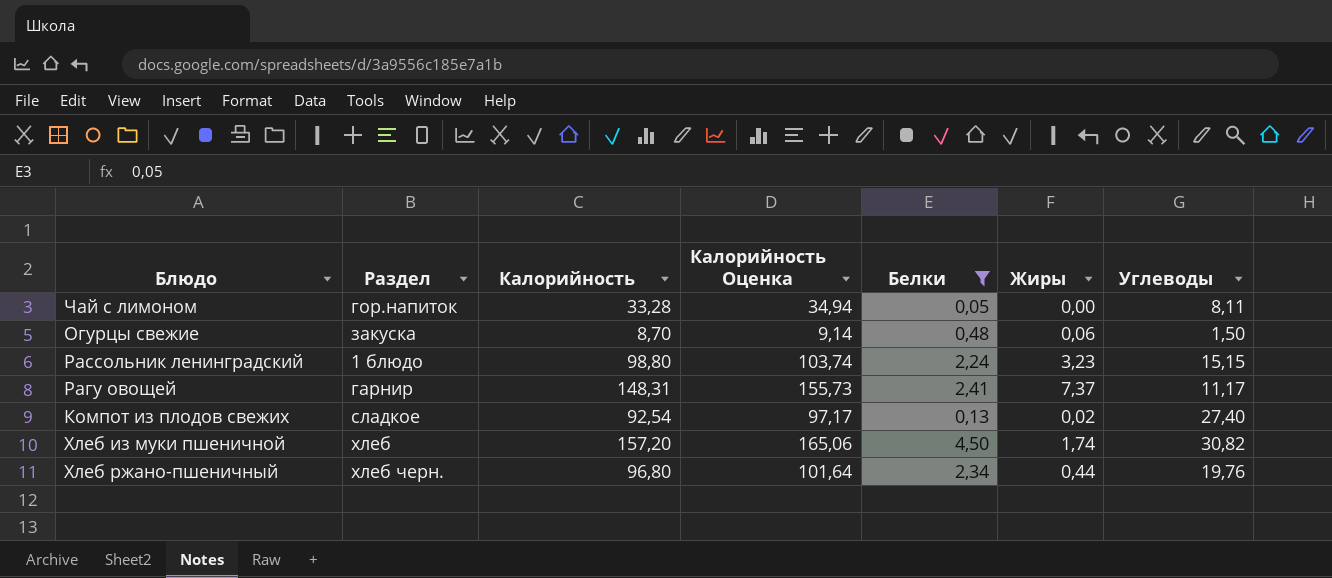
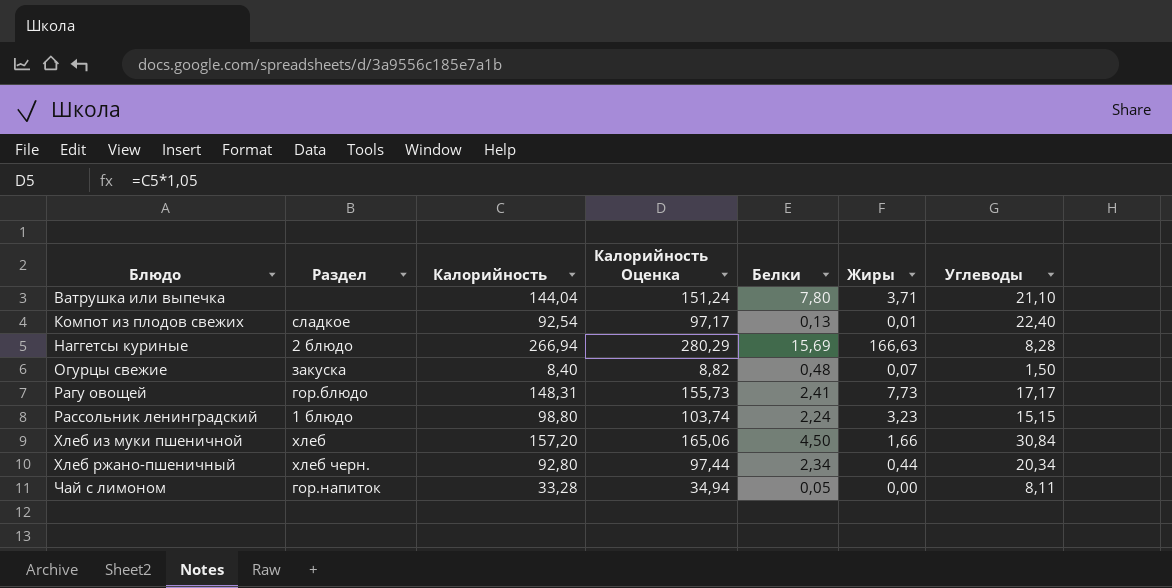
filter: Белки <= 4,50 -> none
row order: none -> Блюдо ascending
Компот из плодов свежих | Жиры: 0,02 -> 0,01
Компот из плодов свежих | Углеводы: 27,40 -> 22,40
Огурцы свежие | Калорийность: 8,70 -> 8,40
Огурцы свежие | Калорийность Оценка: 9,14 -> 8,82
Огурцы свежие | Жиры: 0,06 -> 0,07
Рагу овощей | Раздел: гарнир -> гор.блюдо
Рагу овощей | Жиры: 7,37 -> 7,73
Рагу овощей | Углеводы: 11,17 -> 17,17
Хлеб из муки пшеничной | Жиры: 1,74 -> 1,66
Хлеб из муки пшеничной | Углеводы: 30,82 -> 30,84
Хлеб ржано-пшеничный | Калорийность: 96,80 -> 92,80
Хлеб ржано-пшеничный | Калорийность Оценка: 101,64 -> 97,44
Хлеб ржано-пшеничный | Углеводы: 19,76 -> 20,34

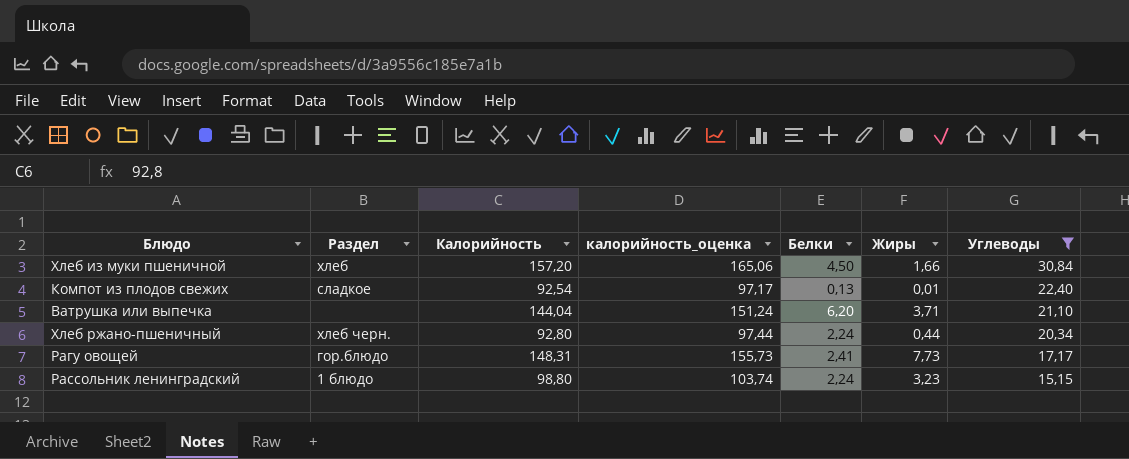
filter: none -> Углеводы >= 15,15
row order: Блюдо ascending -> Углеводы descending
column name: Калорийность Оценка -> калорийность_оценка
Ватрушка или выпечка | Белки: 7,80 -> 6,20
Хлеб ржано-пшеничный | Белки: 2,34 -> 2,24

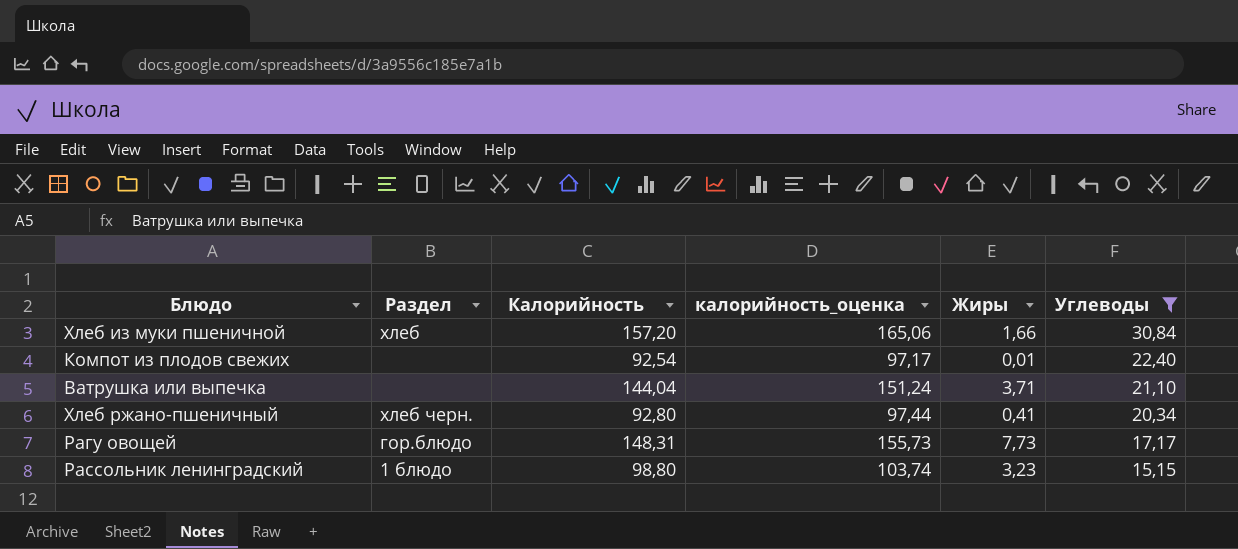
column Белки | position: 5 -> none
Компот из плодов свежих | Раздел: сладкое -> none
Хлеб ржано-пшеничный | Жиры: 0,44 -> 0,41

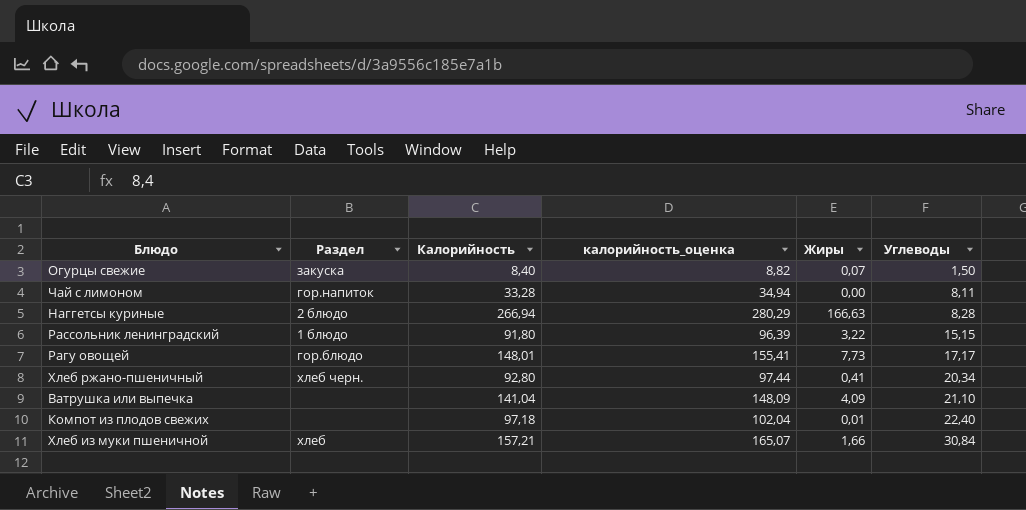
filter: Углеводы >= 15,15 -> none
row order: Углеводы descending -> Углеводы ascending
Рассольник ленинградский | Калорийность: 98,80 -> 91,80
Рассольник ленинградский | калорийность_оценка: 103,74 -> 96,39
Рассольник ленинградский | Жиры: 3,23 -> 3,22
Рагу овощей | Калорийность: 148,31 -> 148,01
Рагу овощей | калорийность_оценка: 155,73 -> 155,41
Ватрушка или выпечка | Калорийность: 144,04 -> 141,04
Ватрушка или выпечка | калорийность_оценка: 151,24 -> 148,09
Ватрушка или выпечка | Жиры: 3,71 -> 4,09
Компот из плодов свежих | Калорийность: 92,54 -> 97,18
Компот из плодов свежих | калорийность_оценка: 97,17 -> 102,04
Хлеб из муки пшеничной | Калорийность: 157,20 -> 157,21
Хлеб из муки пшеничной | калорийность_оценка: 165,06 -> 165,07

